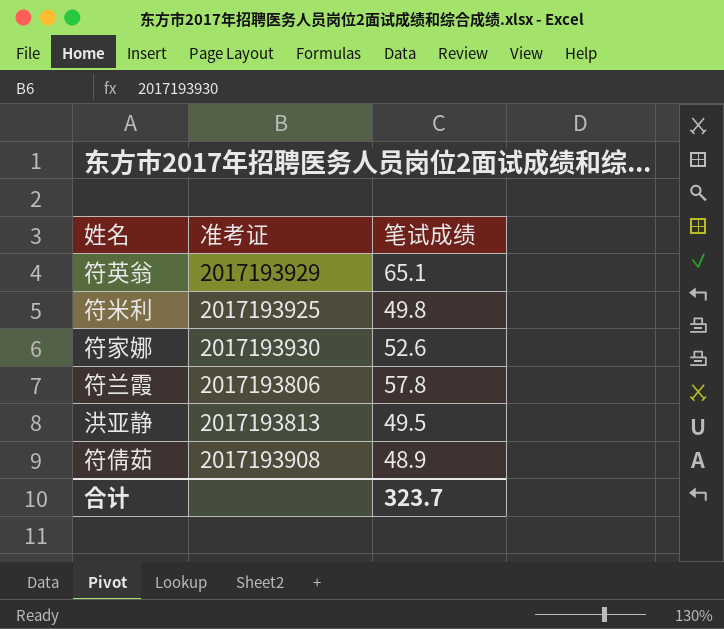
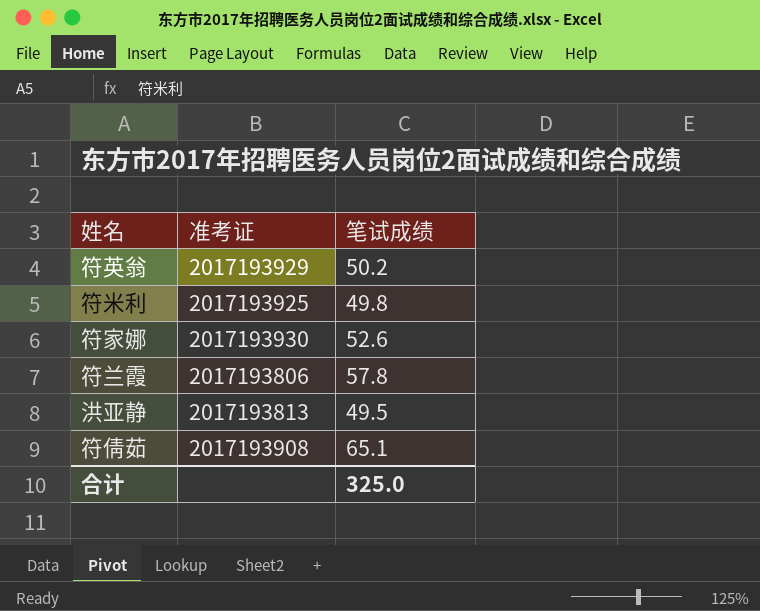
符英翁 | 笔试成绩: 65.1 -> 50.2
符倩茹 | 笔试成绩: 48.9 -> 65.1
合计 | 笔试成绩: 323.7 -> 325.0

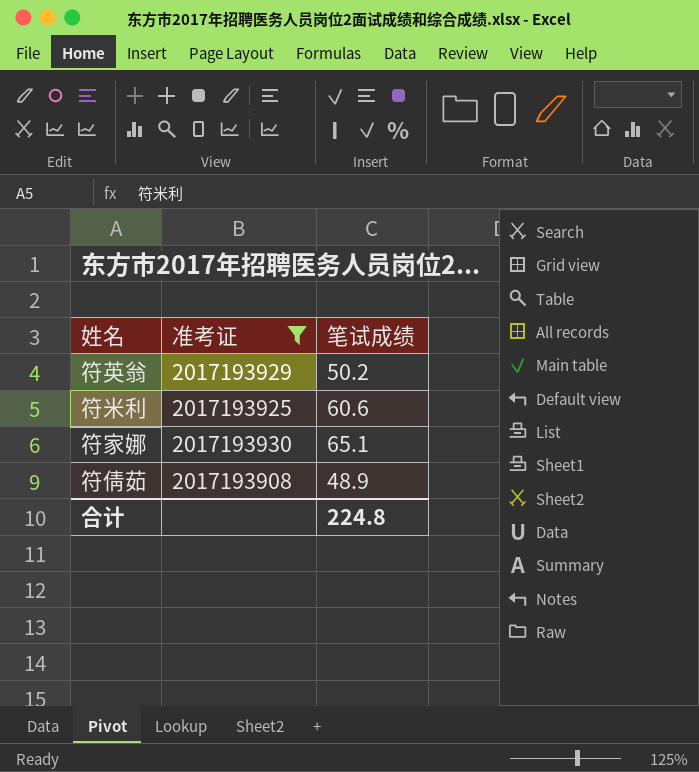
filter: none -> 准考证 >= 2017193908
符米利 | 笔试成绩: 49.8 -> 60.6
符家娜 | 笔试成绩: 52.6 -> 65.1
符倩茹 | 笔试成绩: 65.1 -> 48.9
合计 | 笔试成绩: 325.0 -> 224.8

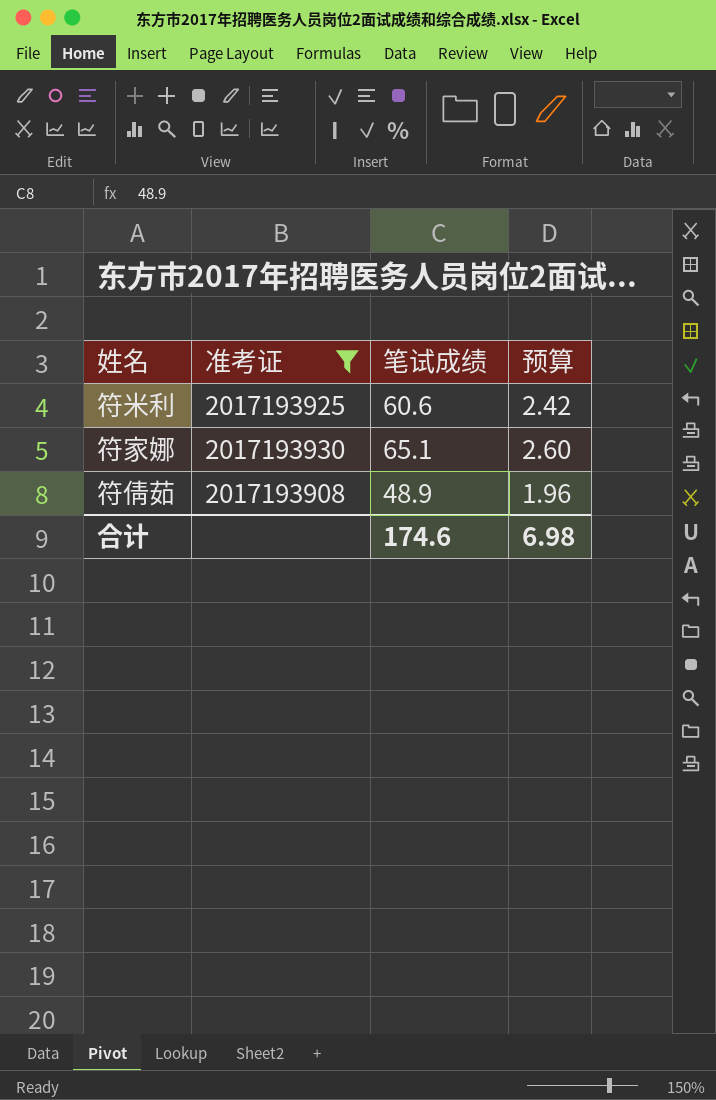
column 预算 | formula: none -> [笔试成绩] * 0.04
row 符英翁: 2017193929 | 50.2 -> none
合计 | 笔试成绩: 224.8 -> 174.6

